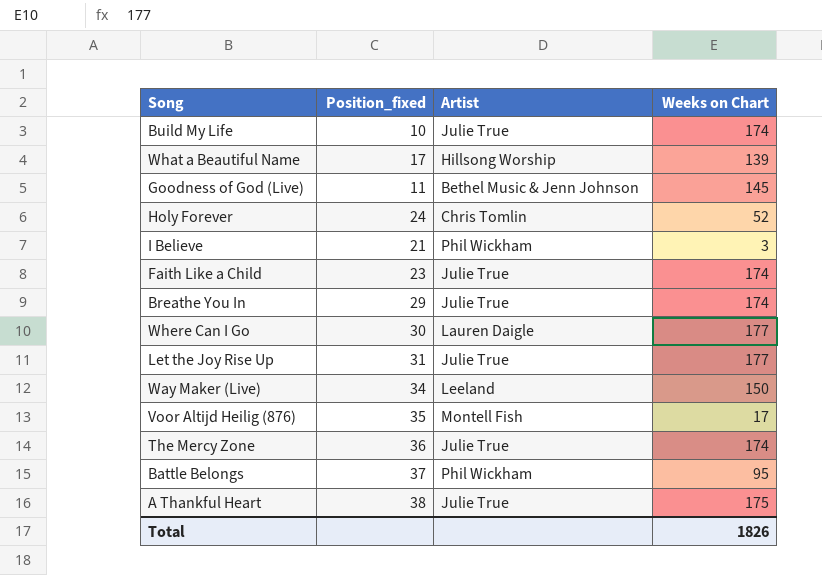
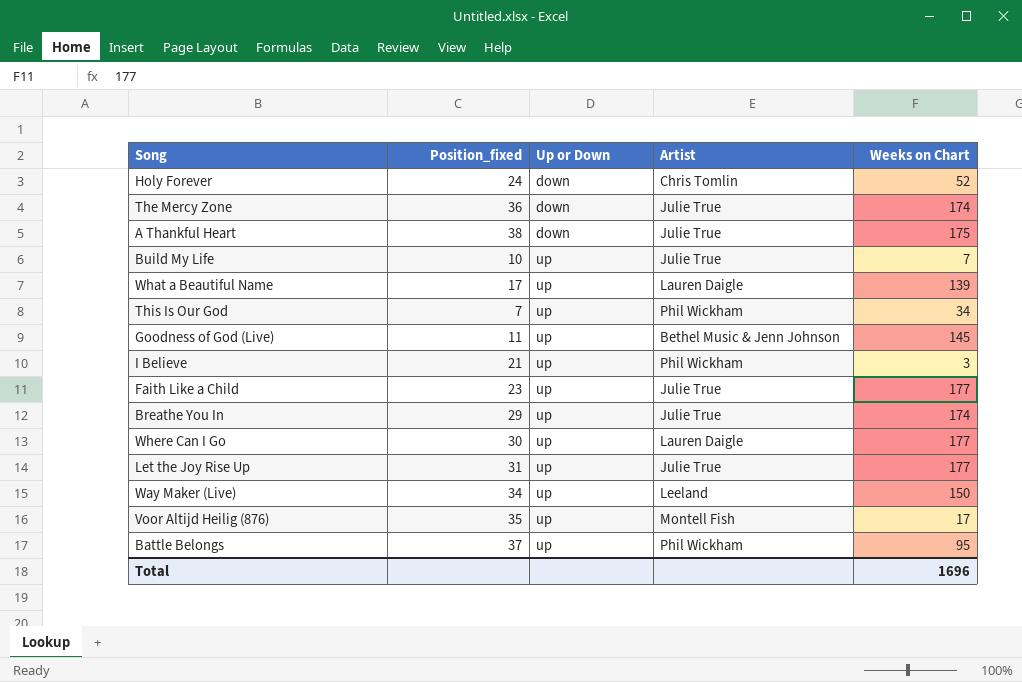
row order: none -> Up or Down ascending
column Up or Down | position: none -> 3
Build My Life | Weeks on Chart: 174 -> 7
What a Beautiful Name | Artist: Hillsong Worship -> Lauren Daigle
row This Is Our God: none -> 7 | up | Phil Wickham | 34
Faith Like a Child | Weeks on Chart: 174 -> 177
Total | Weeks on Chart: 1826 -> 1696

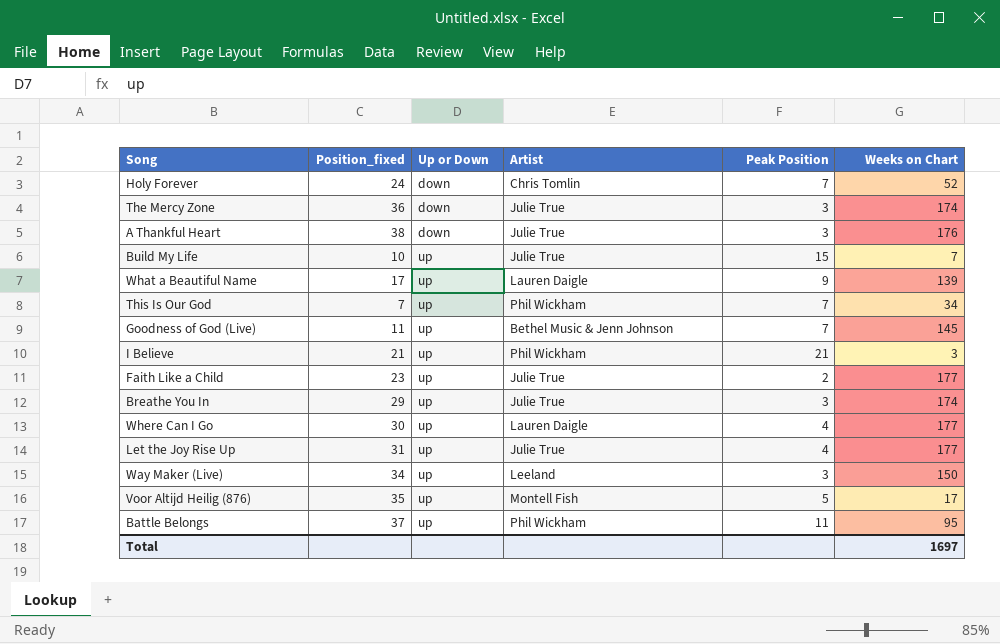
column Peak Position | position: none -> 5
A Thankful Heart | Weeks on Chart: 175 -> 176
Total | Weeks on Chart: 1696 -> 1697

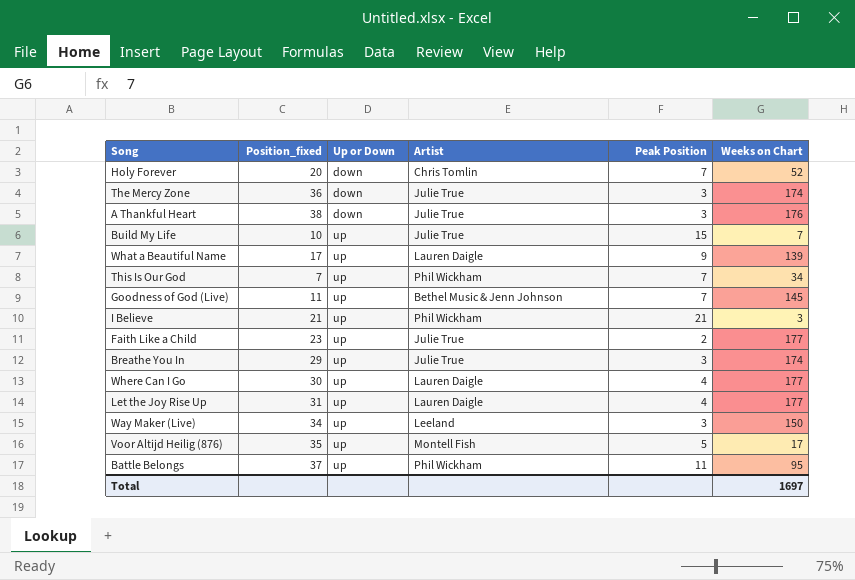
Holy Forever | Position_fixed: 24 -> 20
Let the Joy Rise Up | Artist: Julie True -> Lauren Daigle

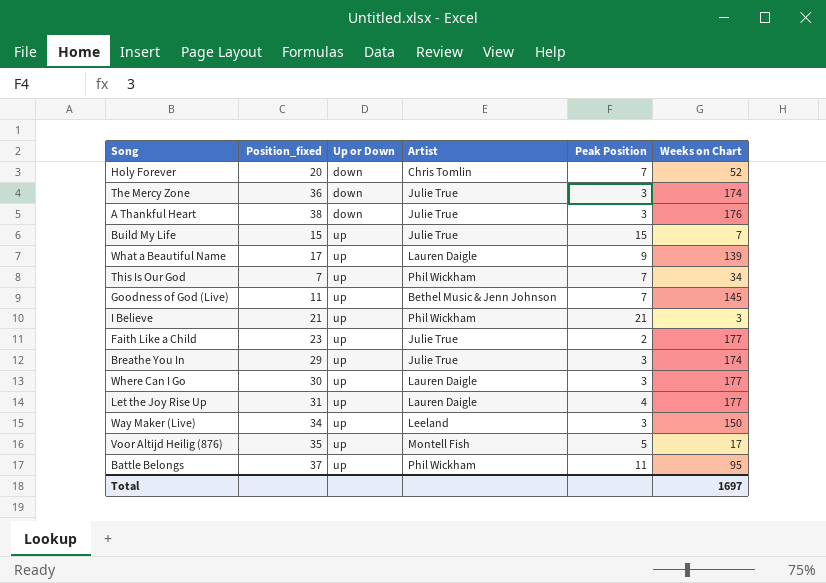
Build My Life | Position_fixed: 10 -> 15
Where Can I Go | Peak Position: 4 -> 3

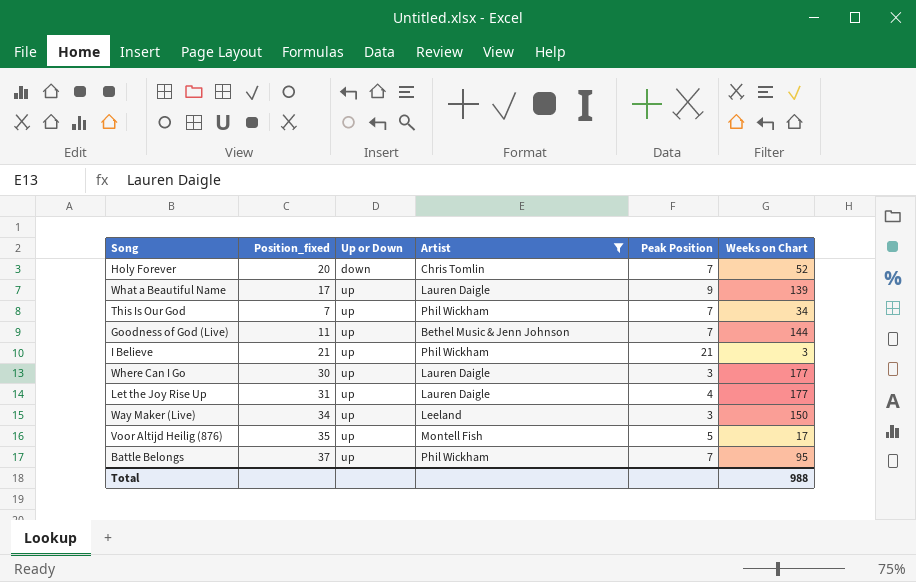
filter: none -> Artist != Julie True
Goodness of God (Live) | Weeks on Chart: 145 -> 144
Battle Belongs | Peak Position: 11 -> 7
Total | Weeks on Chart: 1697 -> 988

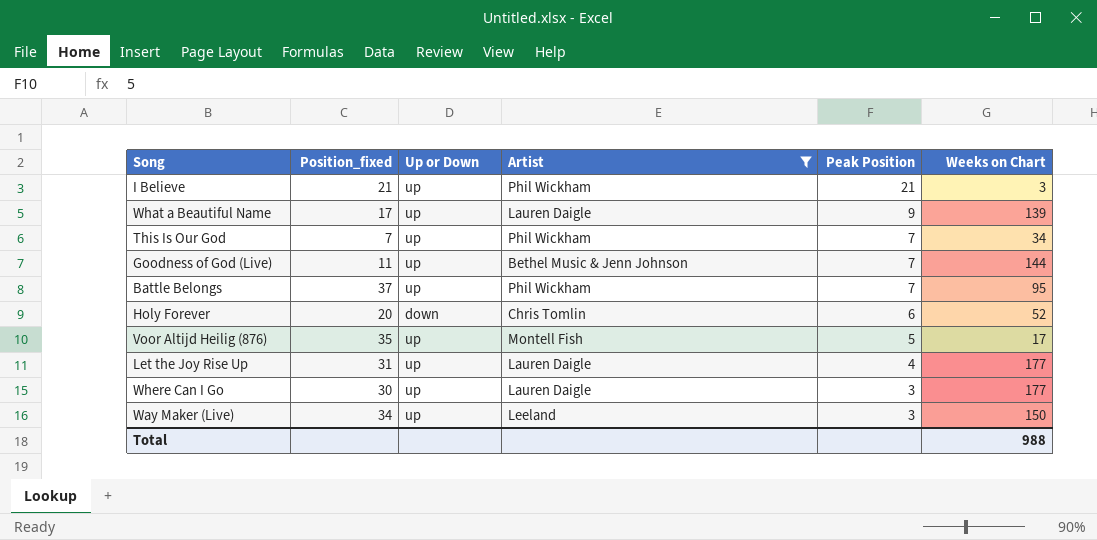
row order: Up or Down ascending -> Peak Position descending
Holy Forever | Peak Position: 7 -> 6

